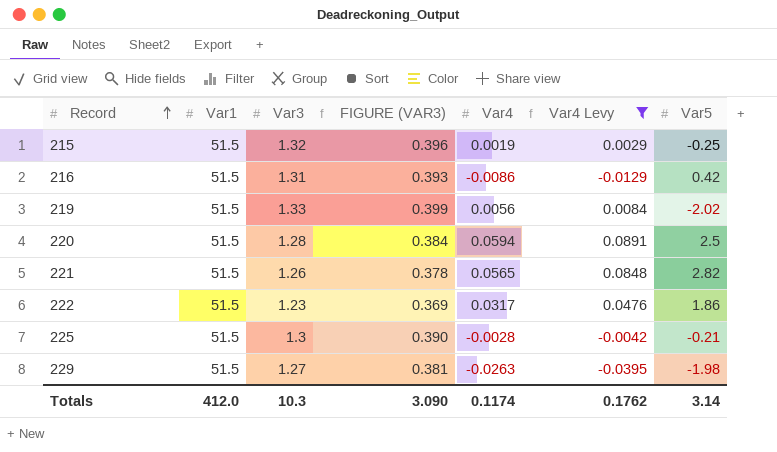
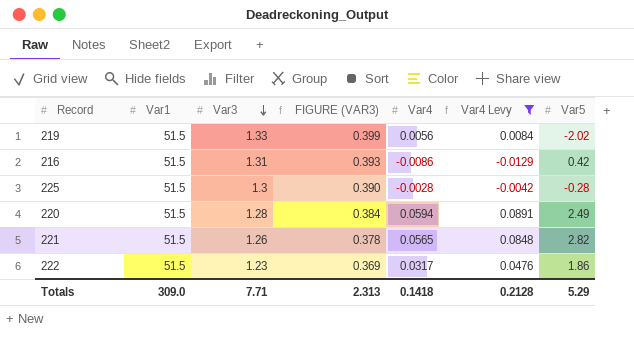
row order: Record ascending -> Var3 descending
row 215: 51.5 | 1.32 | 0.396 | 0.0019 | 0.0029 | -0.25 -> none
row 229: 51.5 | 1.27 | 0.381 | -0.0263 | -0.0395 | -1.98 -> none
225 | Var5: -0.21 -> -0.28
220 | Var5: 2.5 -> 2.49
Totals | Var1: 412.0 -> 309.0
Totals | Var3: 10.3 -> 7.71
Totals | FIGURE (VAR3): 3.090 -> 2.313
Totals | Var4: 0.1174 -> 0.1418
Totals | Var4 Levy: 0.1762 -> 0.2128
Totals | Var5: 3.14 -> 5.29

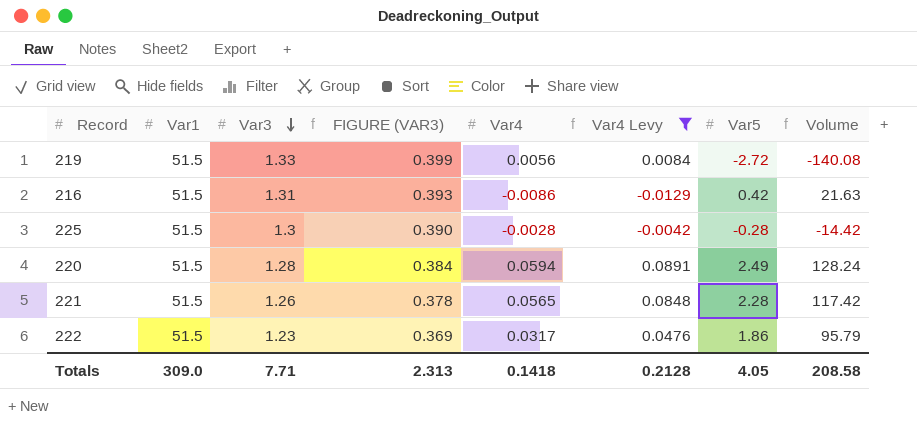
column Volume | formula: none -> [Var1] * [Var5]
219 | Var5: -2.02 -> -2.72
221 | Var5: 2.82 -> 2.28
Totals | Var5: 5.29 -> 4.05

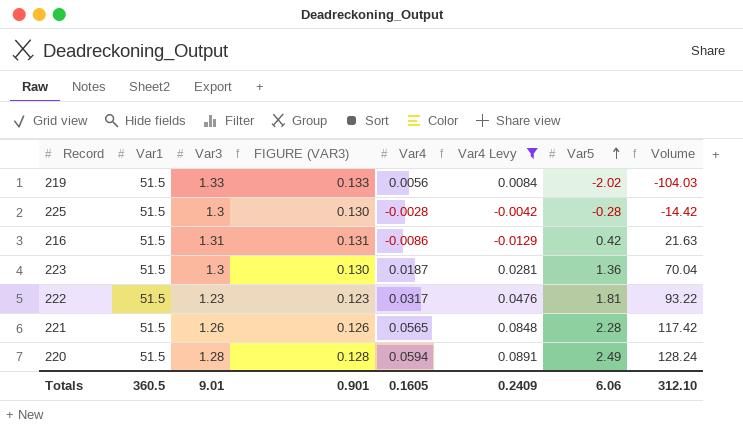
row order: Var3 descending -> Var5 ascending
column FIGURE (VAR3) | formula: [Var3] * 0.3 -> [Var3] * 0.1
219 | Var5: -2.72 -> -2.02
219 | Volume: -140.08 -> -104.03
row 223: none -> 51.5 | 1.3 | 0.130 | 0.0187 | 0.0281 | 1.36 | 70.04
222 | Var5: 1.86 -> 1.81
222 | Volume: 95.79 -> 93.22
Totals | Var1: 309.0 -> 360.5
Totals | Var3: 7.71 -> 9.01
Totals | FIGURE (VAR3): 2.313 -> 0.901
Totals | Var4: 0.1418 -> 0.1605
Totals | Var4 Levy: 0.2128 -> 0.2409
Totals | Var5: 4.05 -> 6.06
Totals | Volume: 208.58 -> 312.10

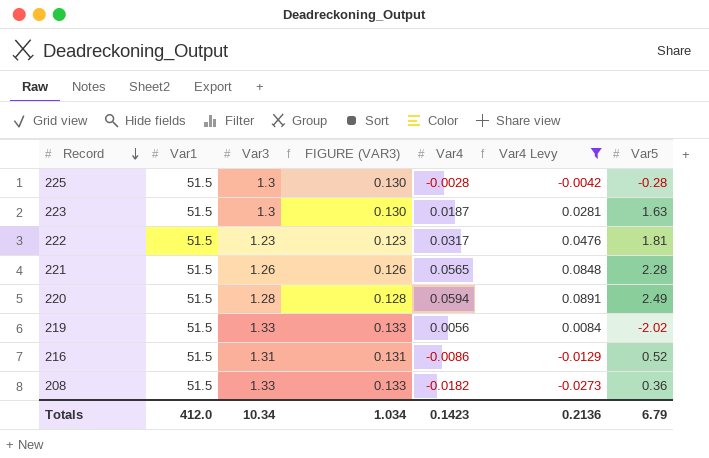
row order: Var5 ascending -> Record descending
column Volume | formula: [Var1] * [Var5] -> none
223 | Var5: 1.36 -> 1.63
216 | Var5: 0.42 -> 0.52
row 208: none -> 51.5 | 1.33 | 0.133 | -0.0182 | -0.0273 | 0.36
Totals | Var1: 360.5 -> 412.0
Totals | Var3: 9.01 -> 10.34
Totals | FIGURE (VAR3): 0.901 -> 1.034
Totals | Var4: 0.1605 -> 0.1423
Totals | Var4 Levy: 0.2409 -> 0.2136
Totals | Var5: 6.06 -> 6.79

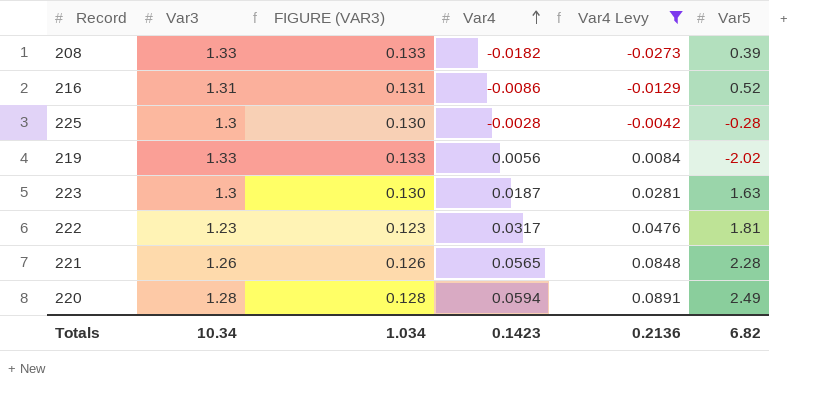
row order: Record descending -> Var4 ascending
column Var1 | position: 2 -> none
208 | Var5: 0.36 -> 0.39
Totals | Var5: 6.79 -> 6.82

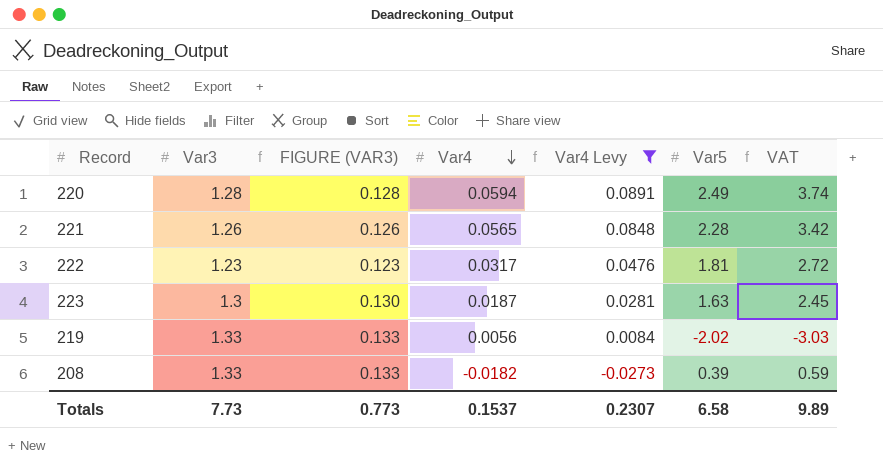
row order: Var4 ascending -> Var4 descending
column VAT | formula: none -> [Var5] * 1.5
row 216: 1.31 | 0.131 | -0.0086 | -0.0129 | 0.52 -> none
row 225: 1.3 | 0.130 | -0.0028 | -0.0042 | -0.28 -> none
Totals | Var3: 10.34 -> 7.73
Totals | FIGURE (VAR3): 1.034 -> 0.773
Totals | Var4: 0.1423 -> 0.1537
Totals | Var4 Levy: 0.2136 -> 0.2307
Totals | Var5: 6.82 -> 6.58

